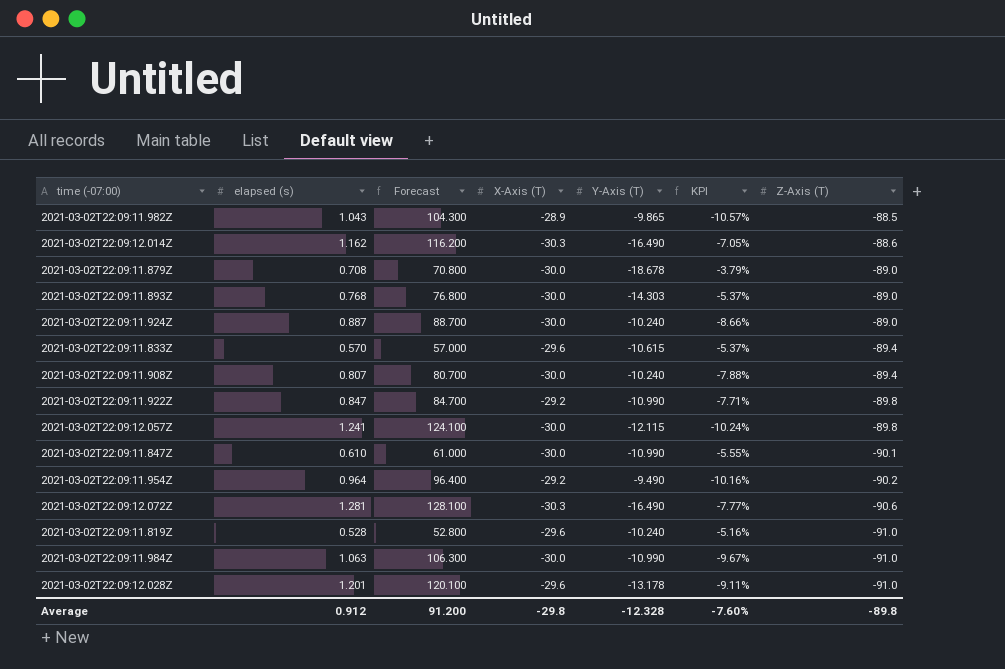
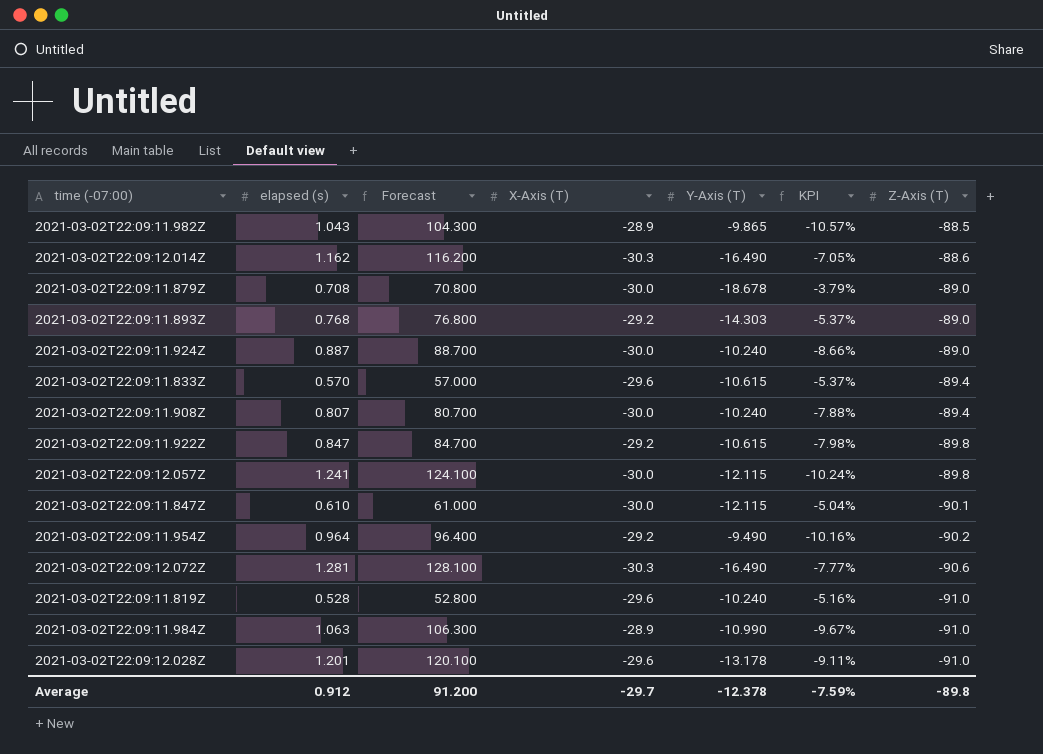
2021-03-02T22:09:11.893Z | X-Axis (T): -30.0 -> -29.2
2021-03-02T22:09:11.922Z | Y-Axis (T): -10.990 -> -10.615
2021-03-02T22:09:11.922Z | KPI: -7.71% -> -7.98%
2021-03-02T22:09:11.847Z | Y-Axis (T): -10.990 -> -12.115
2021-03-02T22:09:11.847Z | KPI: -5.55% -> -5.04%
2021-03-02T22:09:11.984Z | X-Axis (T): -30.0 -> -28.9
Average | X-Axis (T): -29.8 -> -29.7
Average | Y-Axis (T): -12.328 -> -12.378
Average | KPI: -7.60% -> -7.59%

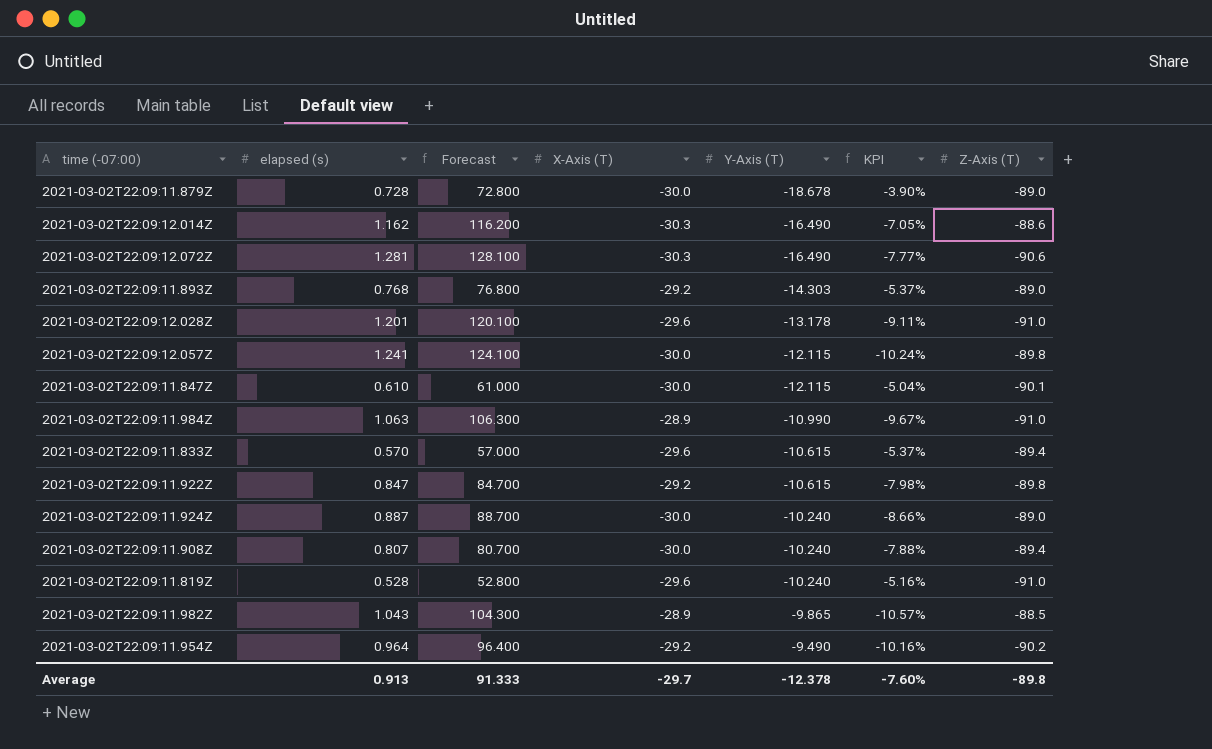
row order: Z-Axis (T) descending -> Y-Axis (T) ascending
2021-03-02T22:09:11.879Z | elapsed (s): 0.708 -> 0.728
2021-03-02T22:09:11.879Z | Forecast: 70.800 -> 72.800
2021-03-02T22:09:11.879Z | KPI: -3.79% -> -3.90%
Average | elapsed (s): 0.912 -> 0.913
Average | Forecast: 91.200 -> 91.333
Average | KPI: -7.59% -> -7.60%

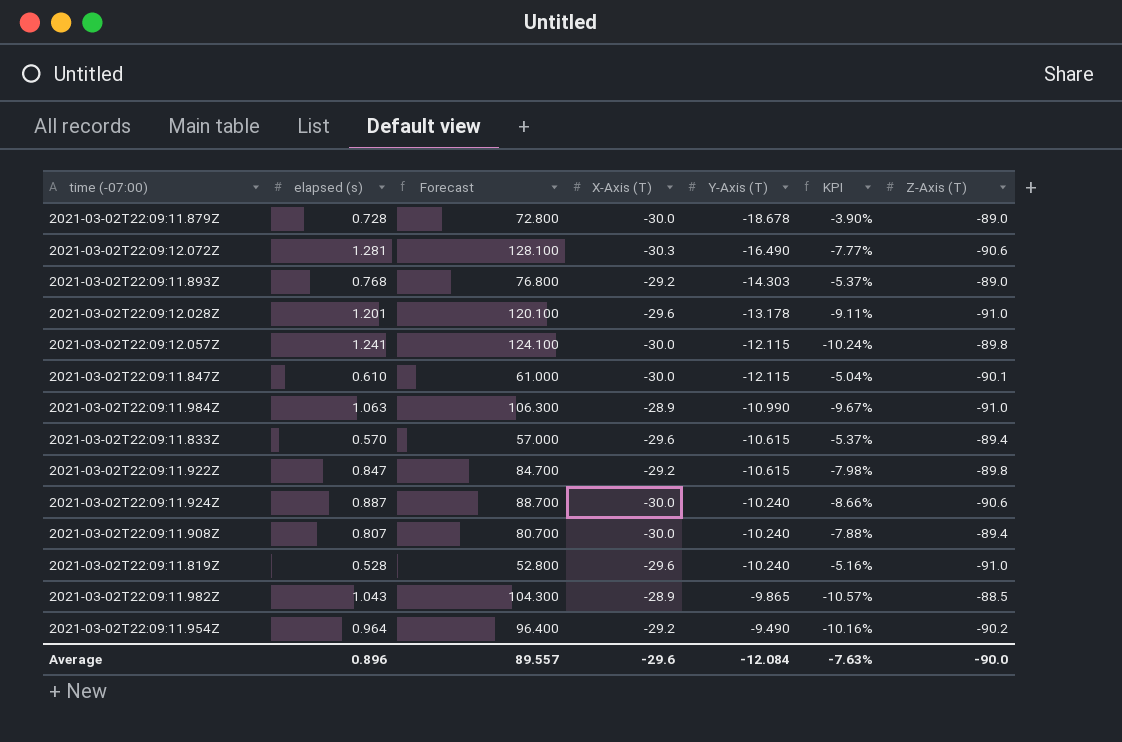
row 2021-03-02T22:09:12.014Z: 1.162 | 116.200 | -30.3 | -16.490 | -7.05% | -88.6 -> none
2021-03-02T22:09:11.924Z | Z-Axis (T): -89.0 -> -90.6
Average | elapsed (s): 0.913 -> 0.896
Average | Forecast: 91.333 -> 89.557
Average | X-Axis (T): -29.7 -> -29.6
Average | Y-Axis (T): -12.378 -> -12.084
Average | KPI: -7.60% -> -7.63%
Average | Z-Axis (T): -89.8 -> -90.0

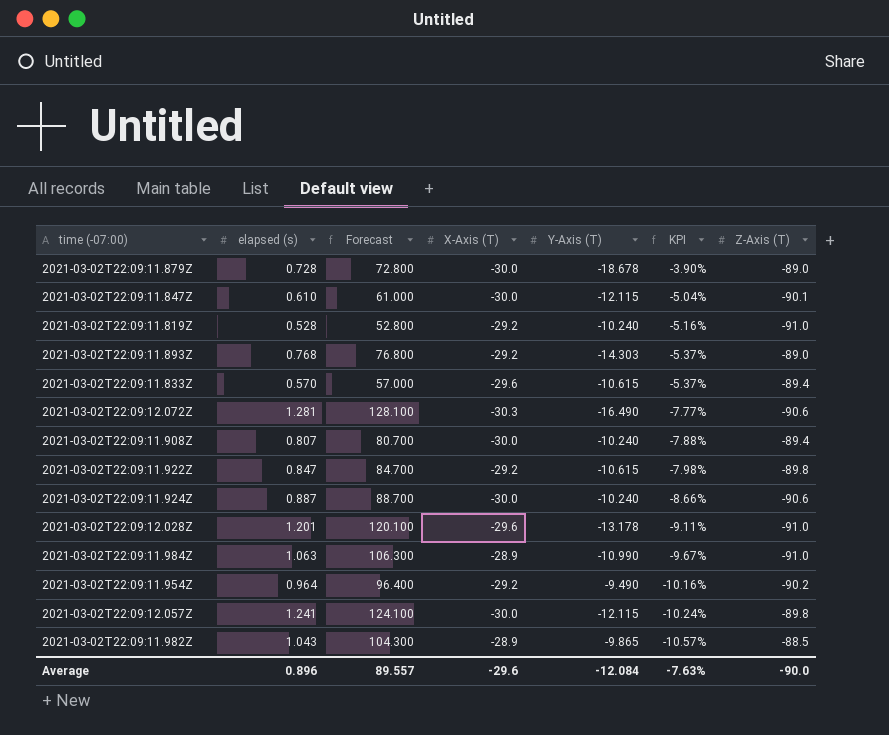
row order: Y-Axis (T) ascending -> KPI descending
2021-03-02T22:09:11.819Z | X-Axis (T): -29.6 -> -29.2

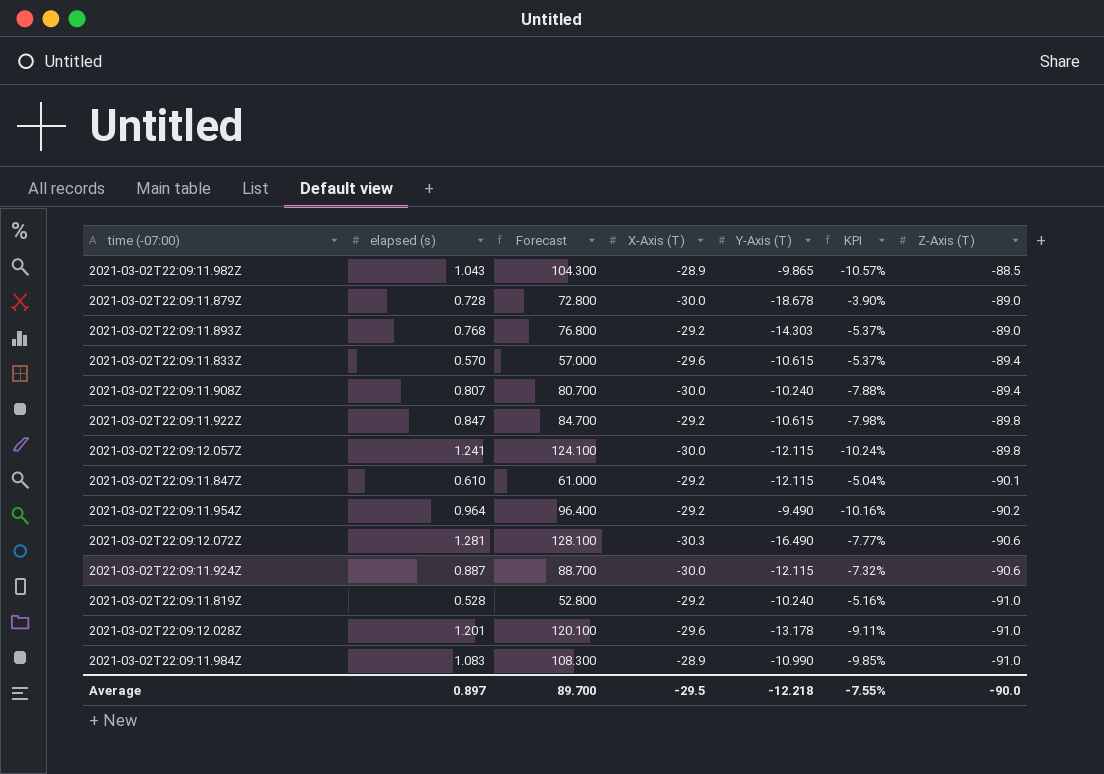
row order: KPI descending -> Z-Axis (T) descending
2021-03-02T22:09:11.847Z | X-Axis (T): -30.0 -> -29.2
2021-03-02T22:09:11.924Z | Y-Axis (T): -10.240 -> -12.115
2021-03-02T22:09:11.924Z | KPI: -8.66% -> -7.32%
2021-03-02T22:09:11.984Z | elapsed (s): 1.063 -> 1.083
2021-03-02T22:09:11.984Z | Forecast: 106.300 -> 108.300
2021-03-02T22:09:11.984Z | KPI: -9.67% -> -9.85%
Average | elapsed (s): 0.896 -> 0.897
Average | Forecast: 89.557 -> 89.700
Average | X-Axis (T): -29.6 -> -29.5
Average | Y-Axis (T): -12.084 -> -12.218
Average | KPI: -7.63% -> -7.55%

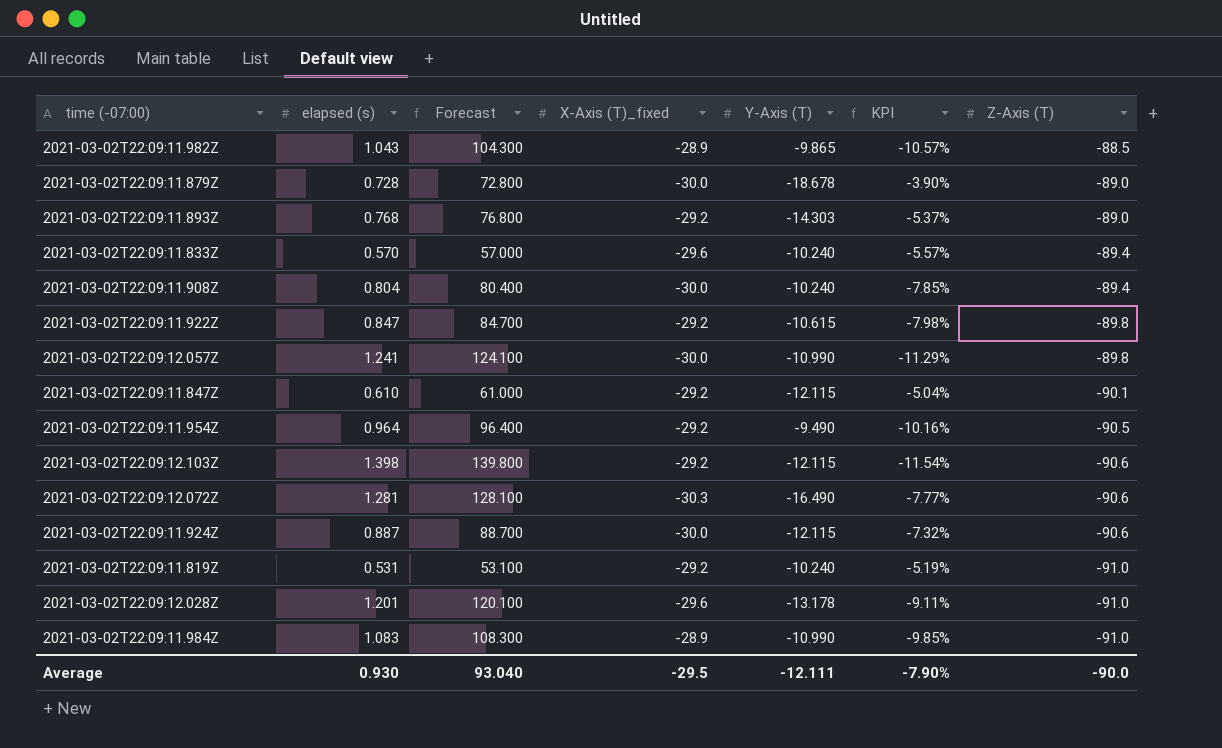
column name: X-Axis (T) -> X-Axis (T)_fixed
2021-03-02T22:09:11.833Z | Y-Axis (T): -10.615 -> -10.240
2021-03-02T22:09:11.833Z | KPI: -5.37% -> -5.57%
2021-03-02T22:09:11.908Z | elapsed (s): 0.807 -> 0.804
2021-03-02T22:09:11.908Z | Forecast: 80.700 -> 80.400
2021-03-02T22:09:11.908Z | KPI: -7.88% -> -7.85%
2021-03-02T22:09:12.057Z | Y-Axis (T): -12.115 -> -10.990
2021-03-02T22:09:12.057Z | KPI: -10.24% -> -11.29%
2021-03-02T22:09:11.954Z | Z-Axis (T): -90.2 -> -90.5
row 2021-03-02T22:09:12.103Z: none -> 1.398 | 139.800 | -29.2 | -12.115 | -11.54% | -90.6
2021-03-02T22:09:11.819Z | elapsed (s): 0.528 -> 0.531
2021-03-02T22:09:11.819Z | Forecast: 52.800 -> 53.100
2021-03-02T22:09:11.819Z | KPI: -5.16% -> -5.19%
Average | elapsed (s): 0.897 -> 0.930
Average | Forecast: 89.700 -> 93.040
Average | Y-Axis (T): -12.218 -> -12.111
Average | KPI: -7.55% -> -7.90%

